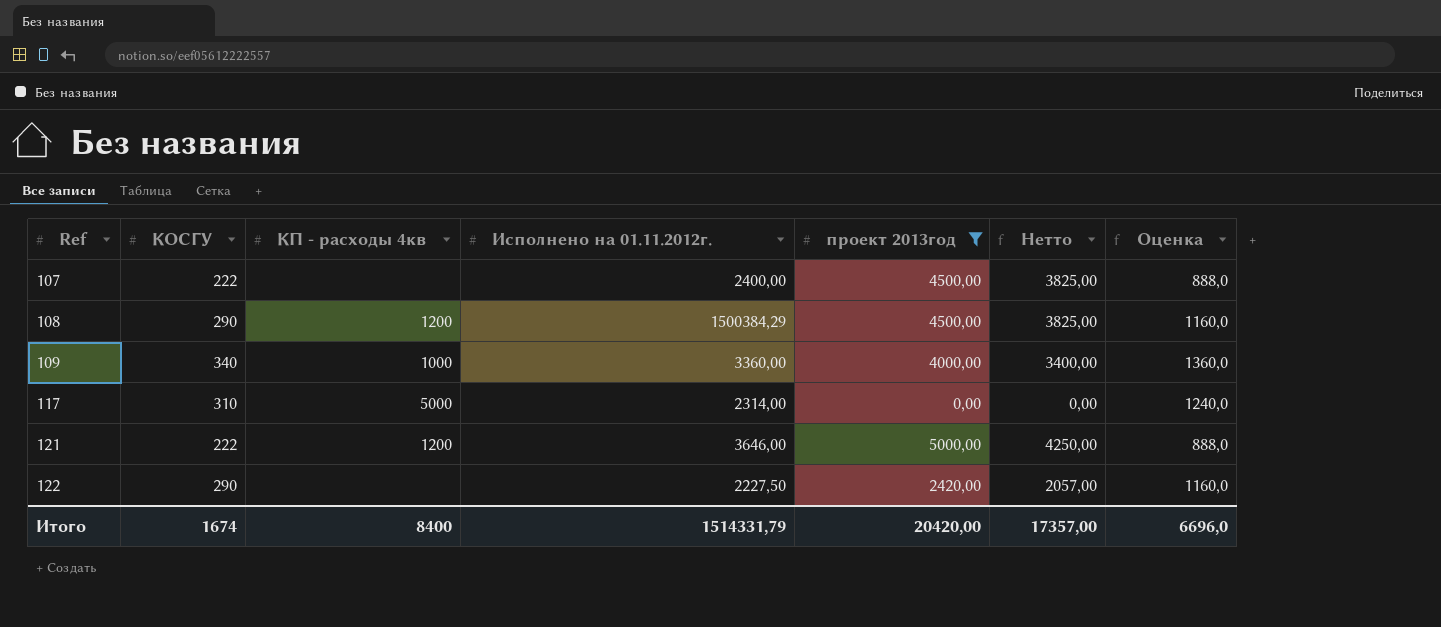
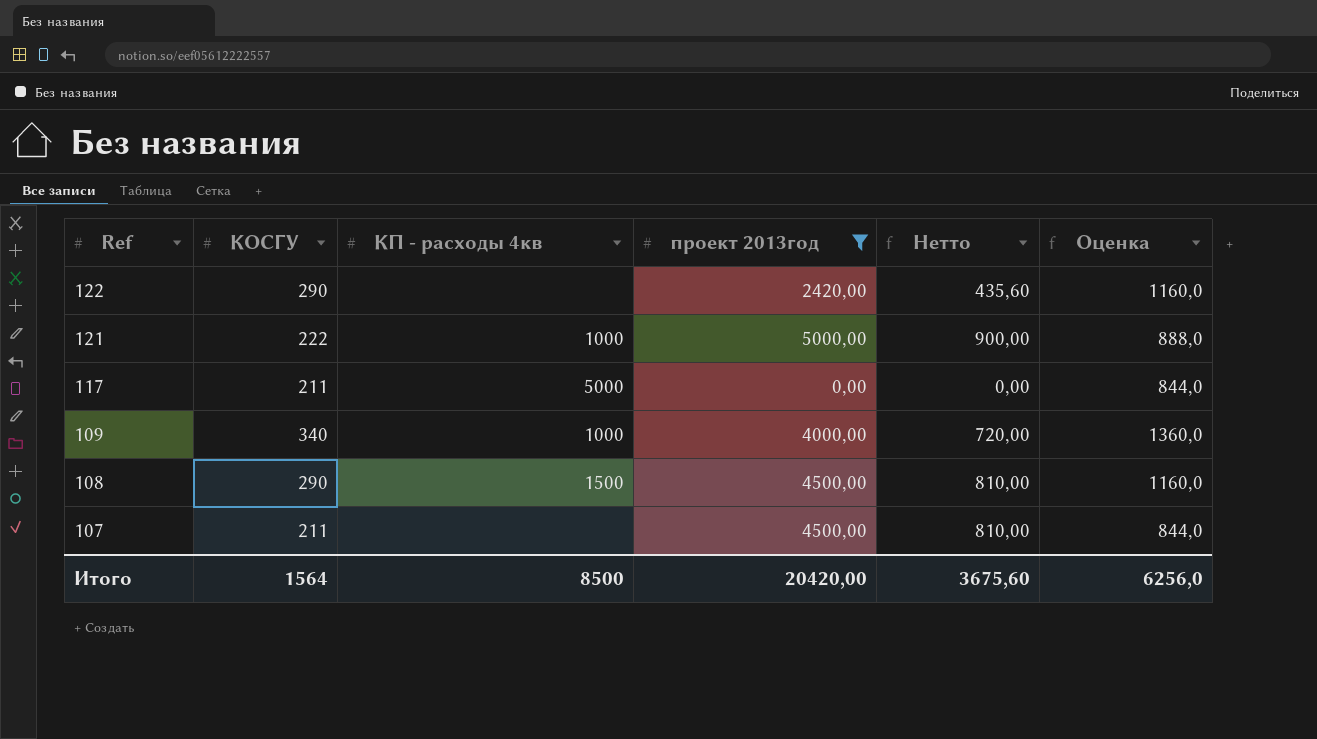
row order: Ref ascending -> Ref descending
column Исполнено на 01.11.2012г. | position: 4 -> none
column Нетто | formula: [проект 2013год] * 0,85 -> [проект 2013год] * 0,18
121 | КП - расходы 4кв: 1200 -> 1000
117 | КОСГУ: 310 -> 211
117 | Оценка: 1240,0 -> 844,0
108 | КП - расходы 4кв: 1200 -> 1500
107 | КОСГУ: 222 -> 211
107 | Оценка: 888,0 -> 844,0
Итого | КОСГУ: 1674 -> 1564
Итого | КП - расходы 4кв: 8400 -> 8500
Итого | Нетто: 17357,00 -> 3675,60
Итого | Оценка: 6696,0 -> 6256,0

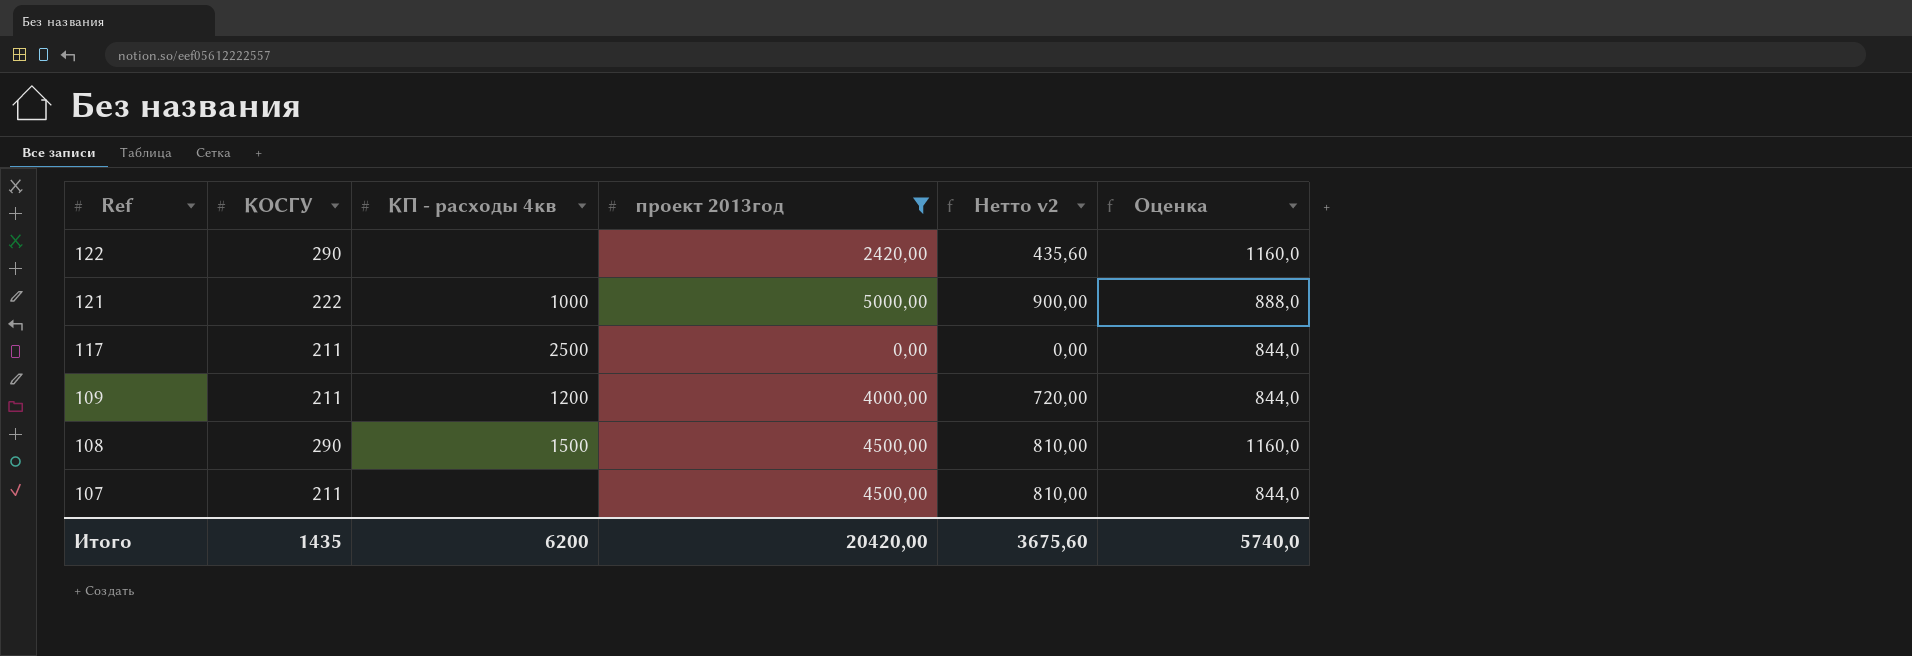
column name: Нетто -> Нетто v2
117 | КП - расходы 4кв: 5000 -> 2500
109 | КОСГУ: 340 -> 211
109 | КП - расходы 4кв: 1000 -> 1200
109 | Оценка: 1360,0 -> 844,0
Итого | КОСГУ: 1564 -> 1435
Итого | КП - расходы 4кв: 8500 -> 6200
Итого | Оценка: 6256,0 -> 5740,0

